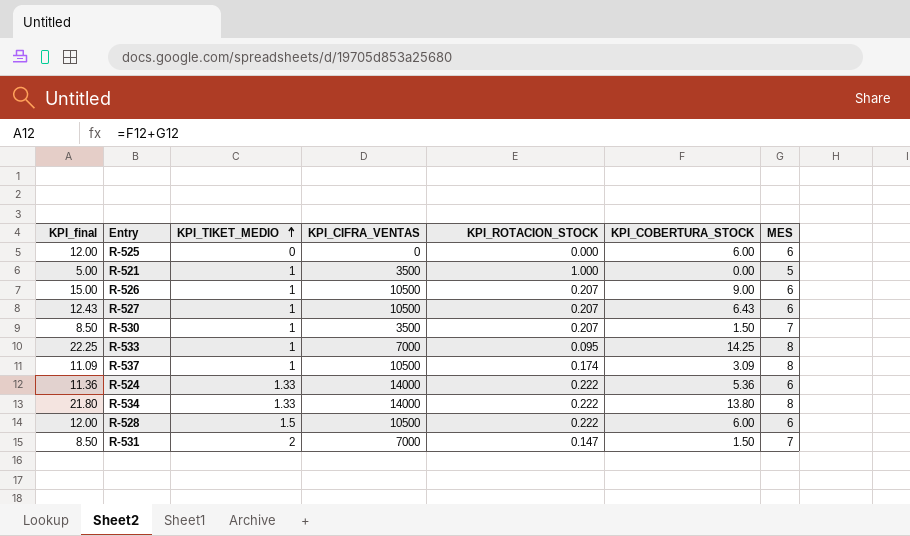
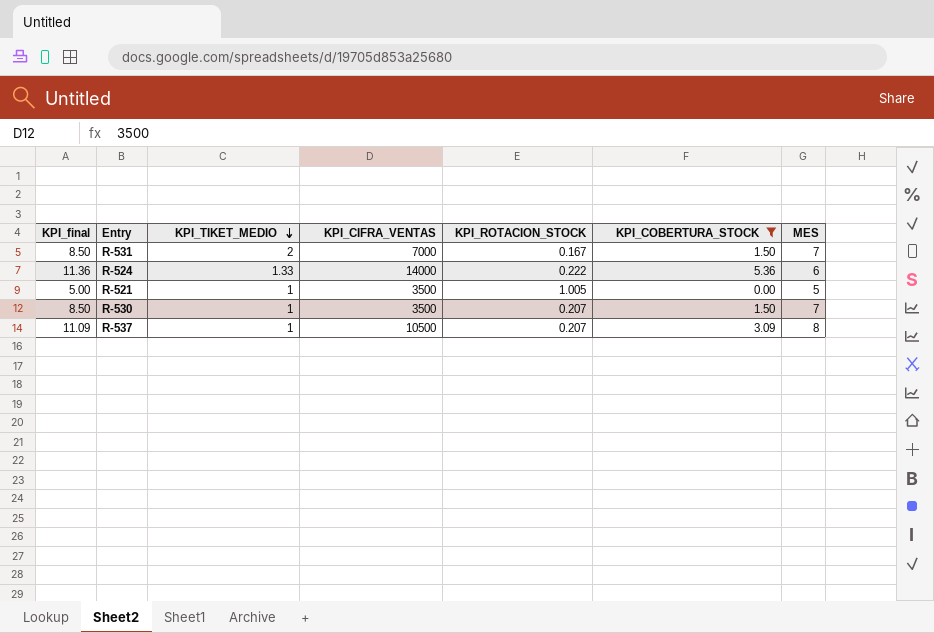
filter: none -> KPI_COBERTURA_STOCK <= 5.36
row order: KPI_TIKET_MEDIO ascending -> KPI_TIKET_MEDIO descending
R-531 | KPI_ROTACION_STOCK: 0.147 -> 0.167
R-521 | KPI_ROTACION_STOCK: 1.000 -> 1.005
R-537 | KPI_ROTACION_STOCK: 0.174 -> 0.207

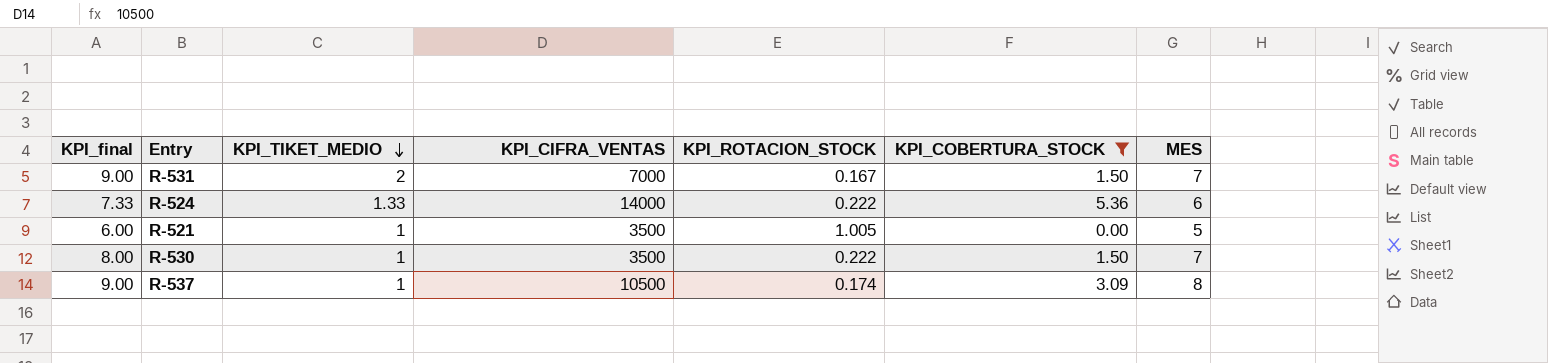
column KPI_final | formula: [KPI_COBERTURA_STOCK] + [MES] -> [KPI_TIKET_MEDIO] + [MES]
R-530 | KPI_ROTACION_STOCK: 0.207 -> 0.222
R-537 | KPI_ROTACION_STOCK: 0.207 -> 0.174

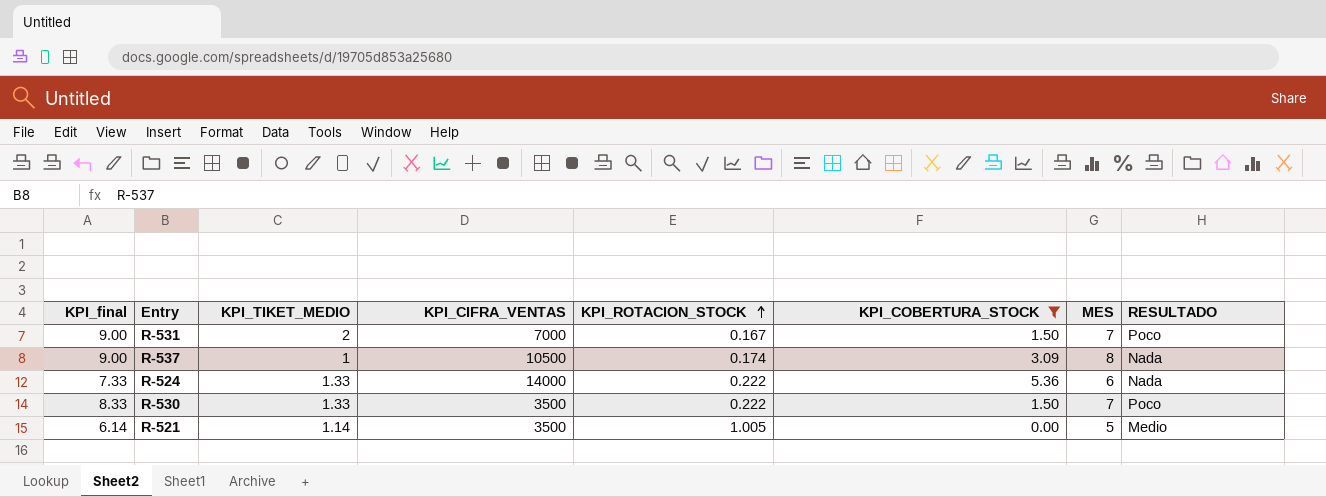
row order: KPI_TIKET_MEDIO descending -> KPI_ROTACION_STOCK ascending
column RESULTADO | position: none -> 8
R-530 | KPI_final: 8.00 -> 8.33
R-530 | KPI_TIKET_MEDIO: 1 -> 1.33
R-521 | KPI_final: 6.00 -> 6.14
R-521 | KPI_TIKET_MEDIO: 1 -> 1.14

